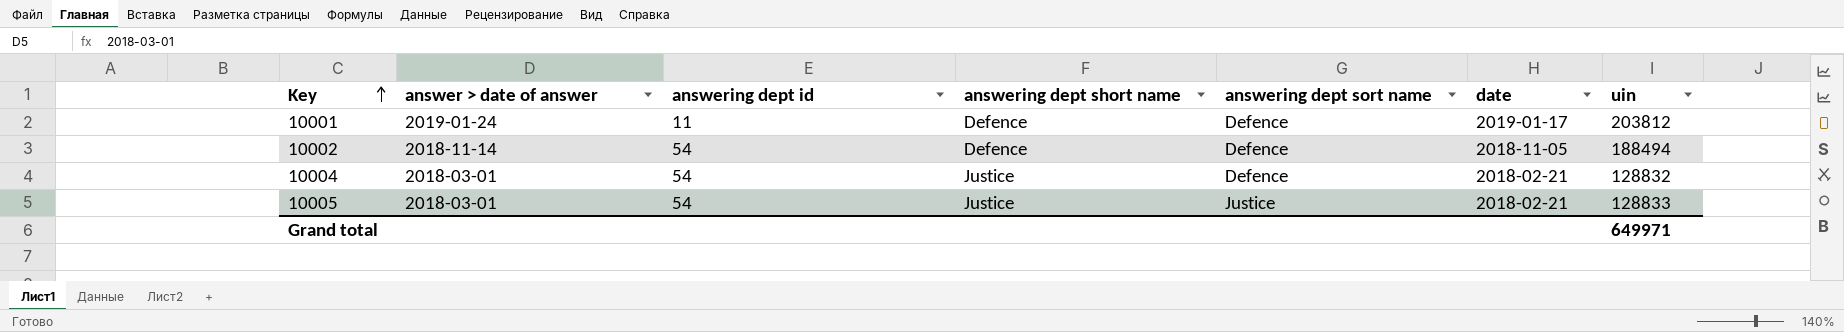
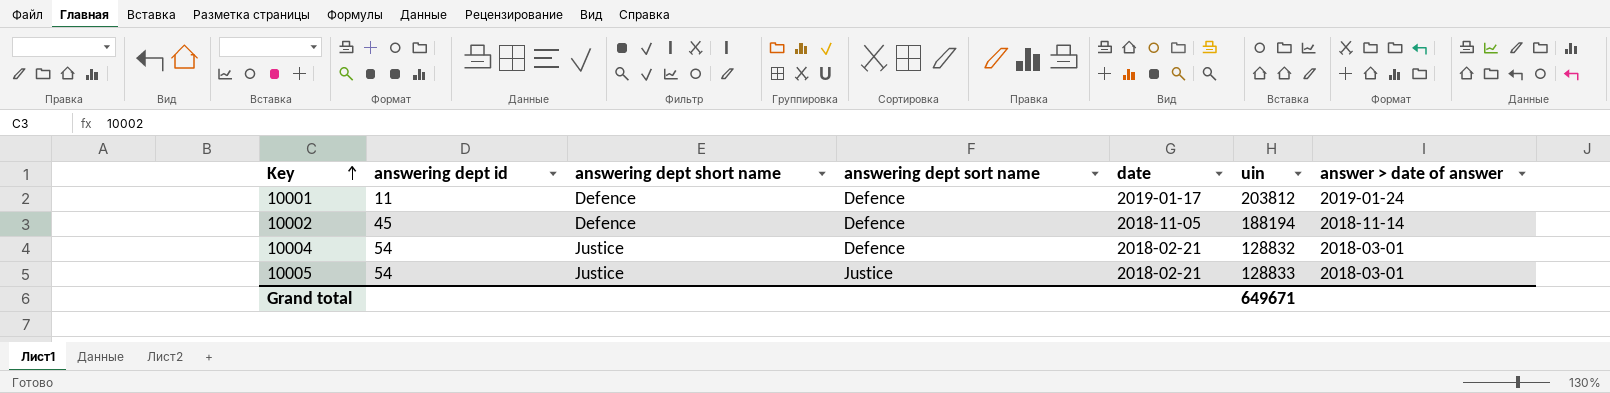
column answer > date of answer | position: 2 -> 7
10002 | answering dept id: 54 -> 45
10002 | uin: 188494 -> 188194
Grand total | uin: 649971 -> 649671

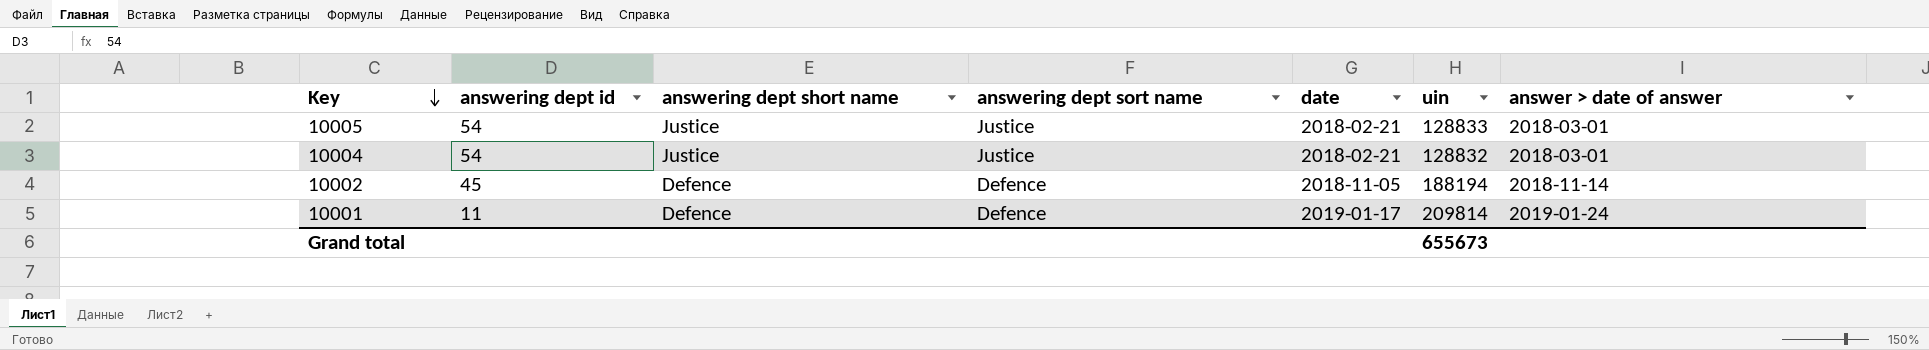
row order: Key ascending -> Key descending
10004 | answering dept sort name: Defence -> Justice
10001 | uin: 203812 -> 209814
Grand total | uin: 649671 -> 655673

